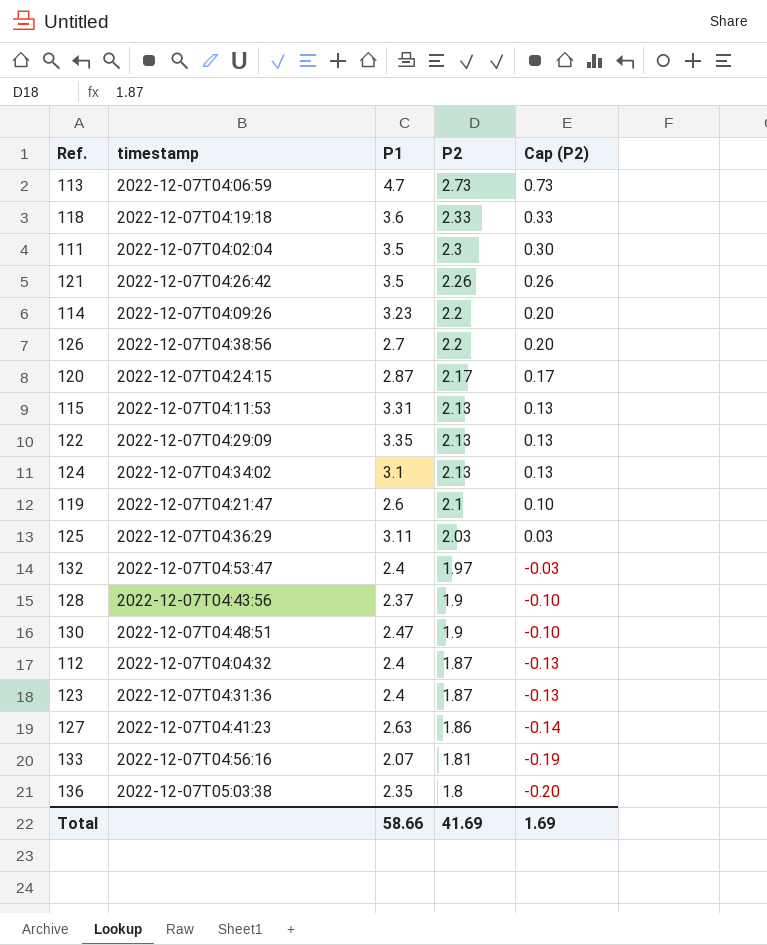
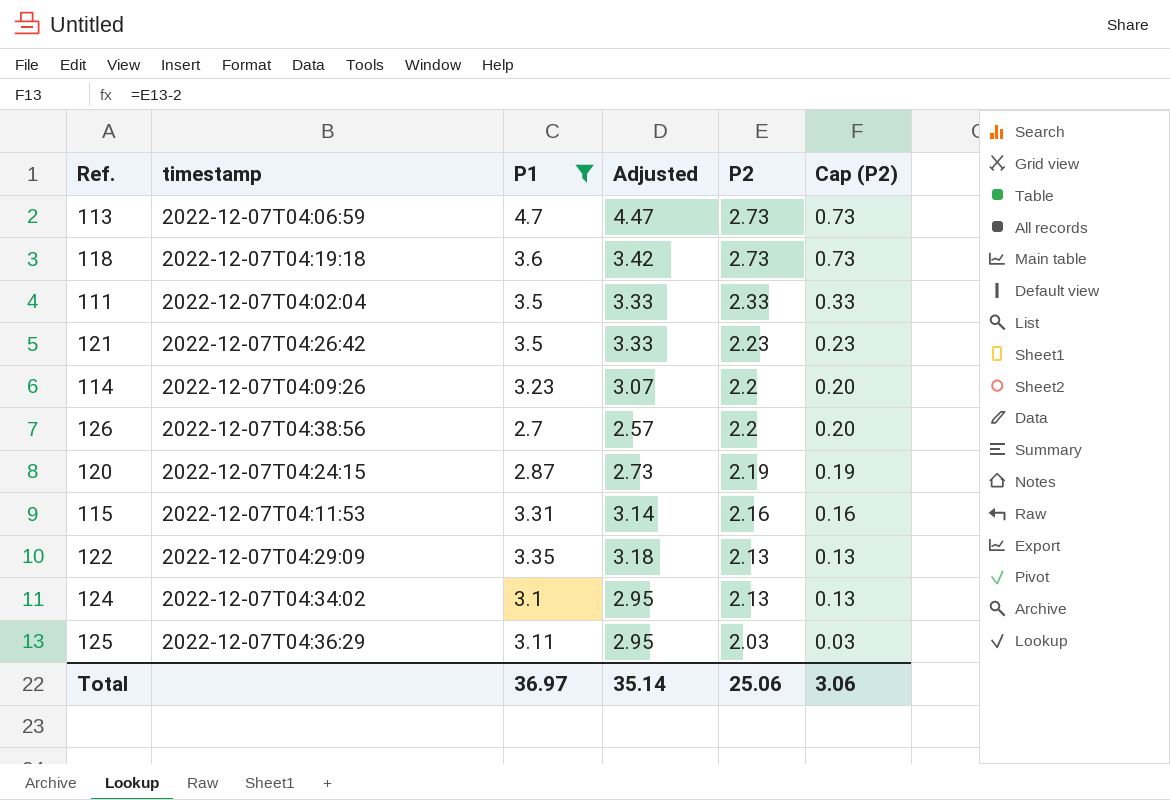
filter: none -> P1 >= 2.7
column Adjusted | formula: none -> [P1] * 0.95
118 | P2: 2.33 -> 2.73
118 | Cap (P2): 0.33 -> 0.73
111 | P2: 2.3 -> 2.33
111 | Cap (P2): 0.30 -> 0.33
121 | P2: 2.26 -> 2.23
121 | Cap (P2): 0.26 -> 0.23
120 | P2: 2.17 -> 2.19
120 | Cap (P2): 0.17 -> 0.19
115 | P2: 2.13 -> 2.16
115 | Cap (P2): 0.13 -> 0.16
Total | P1: 58.66 -> 36.97
Total | P2: 41.69 -> 25.06
Total | Cap (P2): 1.69 -> 3.06

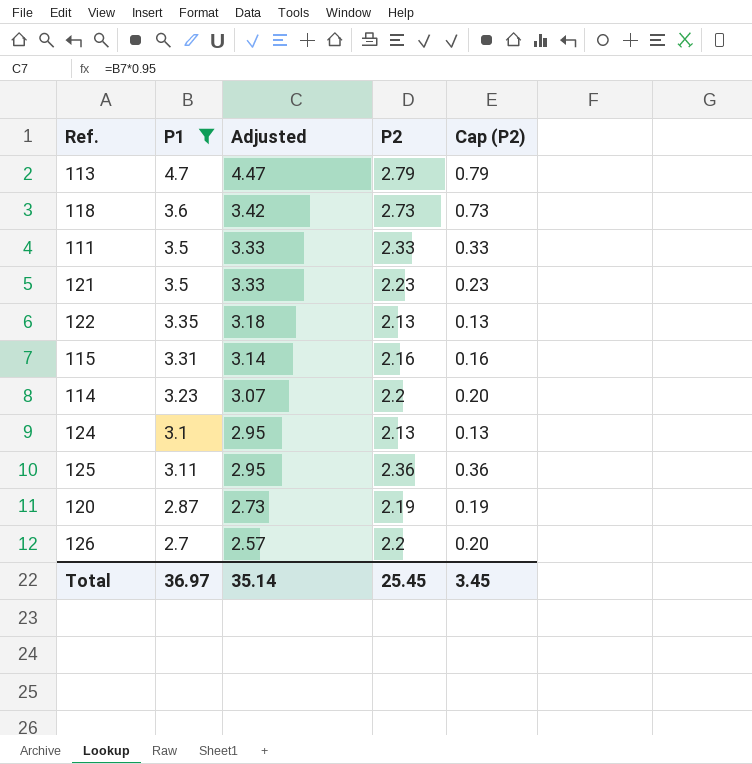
row order: P2 descending -> Adjusted descending
column timestamp | position: 2 -> none
113 | P2: 2.73 -> 2.79
113 | Cap (P2): 0.73 -> 0.79
125 | P2: 2.03 -> 2.36
125 | Cap (P2): 0.03 -> 0.36
Total | P2: 25.06 -> 25.45
Total | Cap (P2): 3.06 -> 3.45

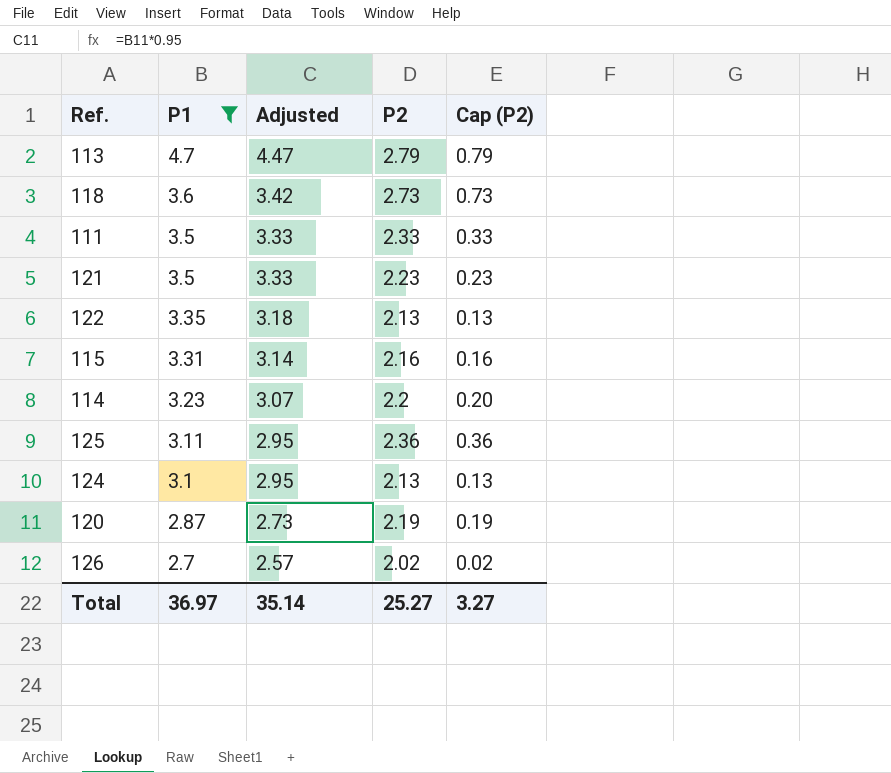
row order: Adjusted descending -> P1 descending
126 | P2: 2.2 -> 2.02
126 | Cap (P2): 0.20 -> 0.02
Total | P2: 25.45 -> 25.27
Total | Cap (P2): 3.45 -> 3.27

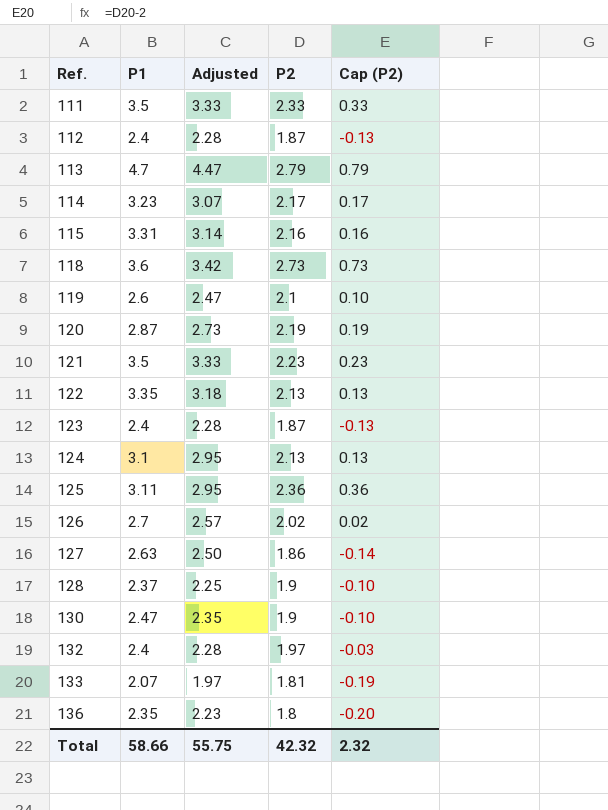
filter: P1 >= 2.7 -> none
row order: P1 descending -> Ref. ascending
114 | P2: 2.2 -> 2.17
114 | Cap (P2): 0.20 -> 0.17
Total | P1: 36.97 -> 58.66
Total | Adjusted: 35.14 -> 55.75
Total | P2: 25.27 -> 42.32
Total | Cap (P2): 3.27 -> 2.32

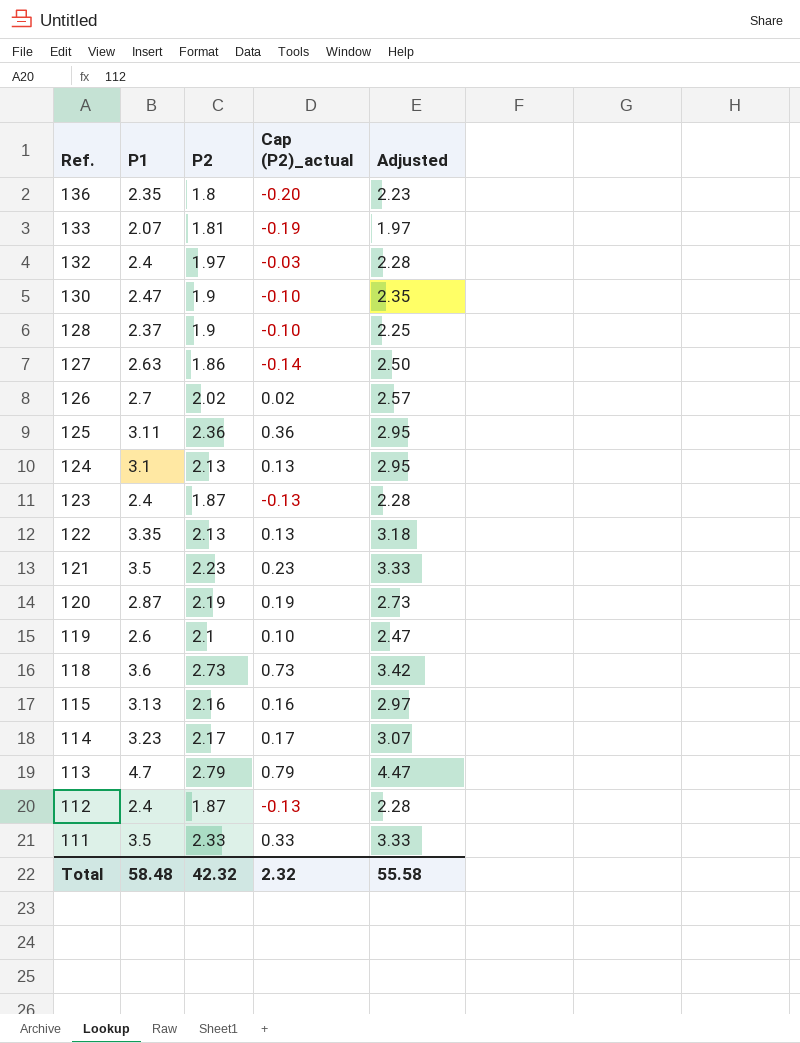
row order: Ref. ascending -> Ref. descending
column name: Cap (P2) -> Cap (P2)_actual
column Adjusted | position: 3 -> 5
115 | P1: 3.31 -> 3.13
115 | Adjusted: 3.14 -> 2.97
Total | P1: 58.66 -> 58.48
Total | Adjusted: 55.75 -> 55.58

